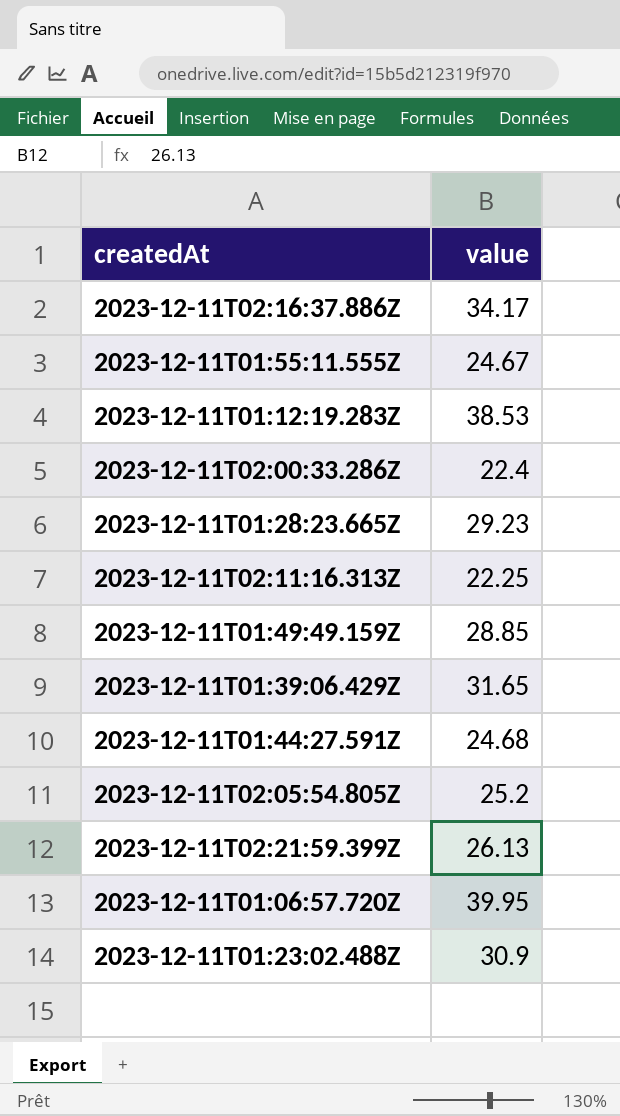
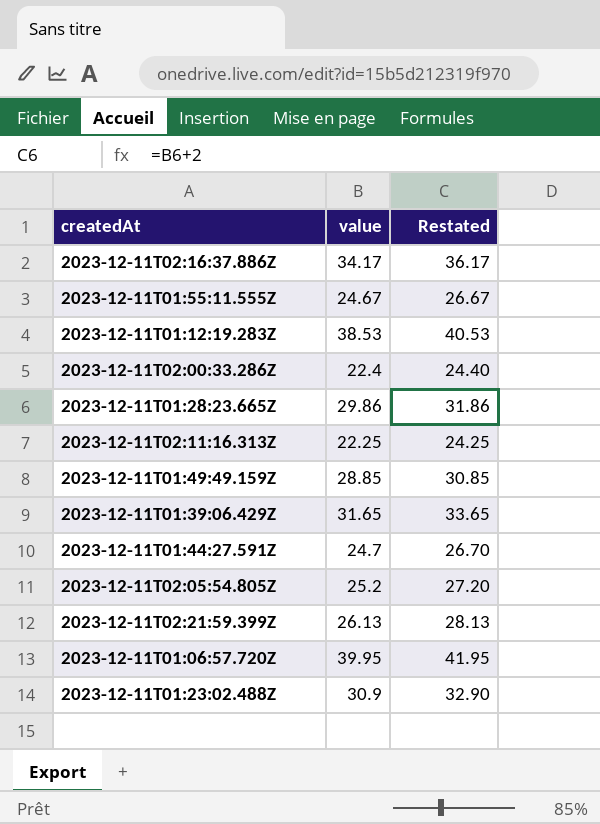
column Restated | formula: none -> [value] + 2
2023-12-11T01:28:23.665Z | value: 29.23 -> 29.86
2023-12-11T01:44:27.591Z | value: 24.68 -> 24.7

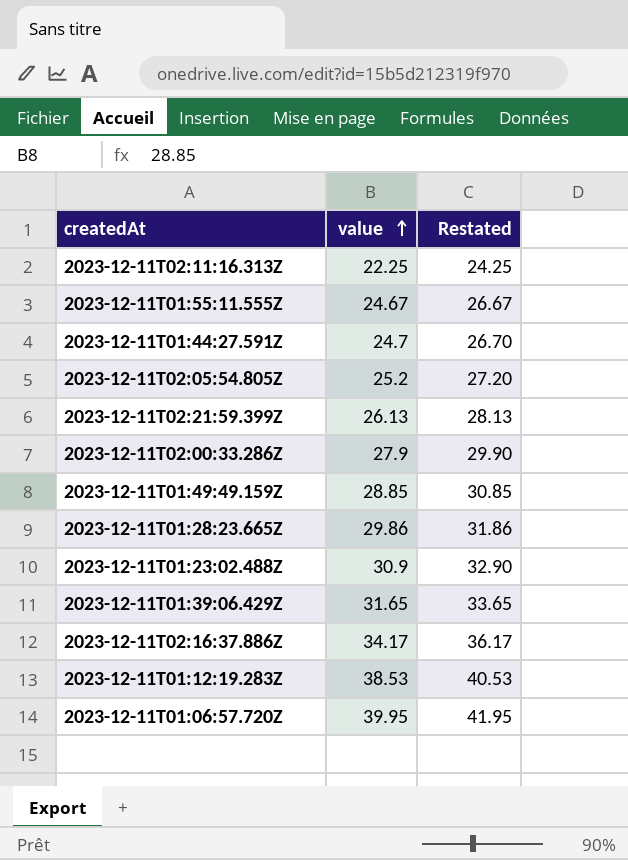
row order: none -> value ascending
2023-12-11T02:00:33.286Z | value: 22.4 -> 27.9
2023-12-11T02:00:33.286Z | Restated: 24.40 -> 29.90

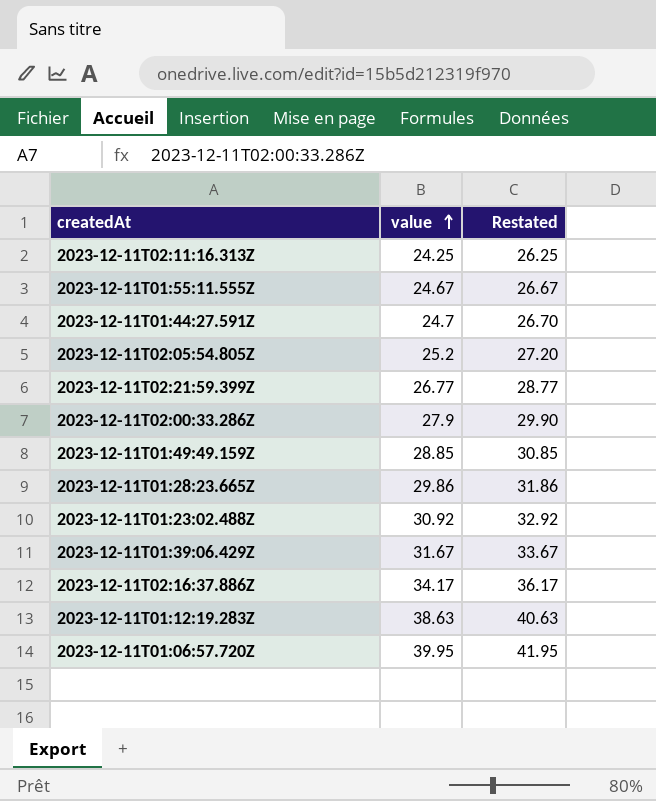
2023-12-11T02:11:16.313Z | value: 22.25 -> 24.25
2023-12-11T02:11:16.313Z | Restated: 24.25 -> 26.25
2023-12-11T02:21:59.399Z | value: 26.13 -> 26.77
2023-12-11T02:21:59.399Z | Restated: 28.13 -> 28.77
2023-12-11T01:23:02.488Z | value: 30.9 -> 30.92
2023-12-11T01:23:02.488Z | Restated: 32.90 -> 32.92
2023-12-11T01:39:06.429Z | value: 31.65 -> 31.67
2023-12-11T01:39:06.429Z | Restated: 33.65 -> 33.67
2023-12-11T01:12:19.283Z | value: 38.53 -> 38.63
2023-12-11T01:12:19.283Z | Restated: 40.53 -> 40.63

